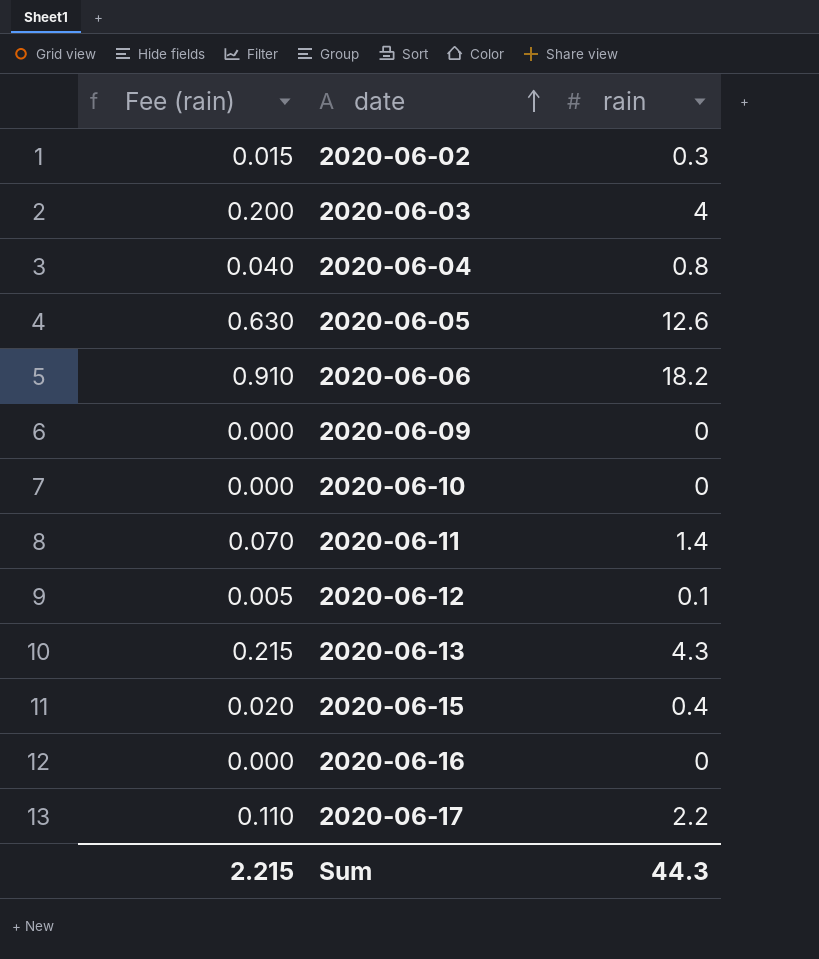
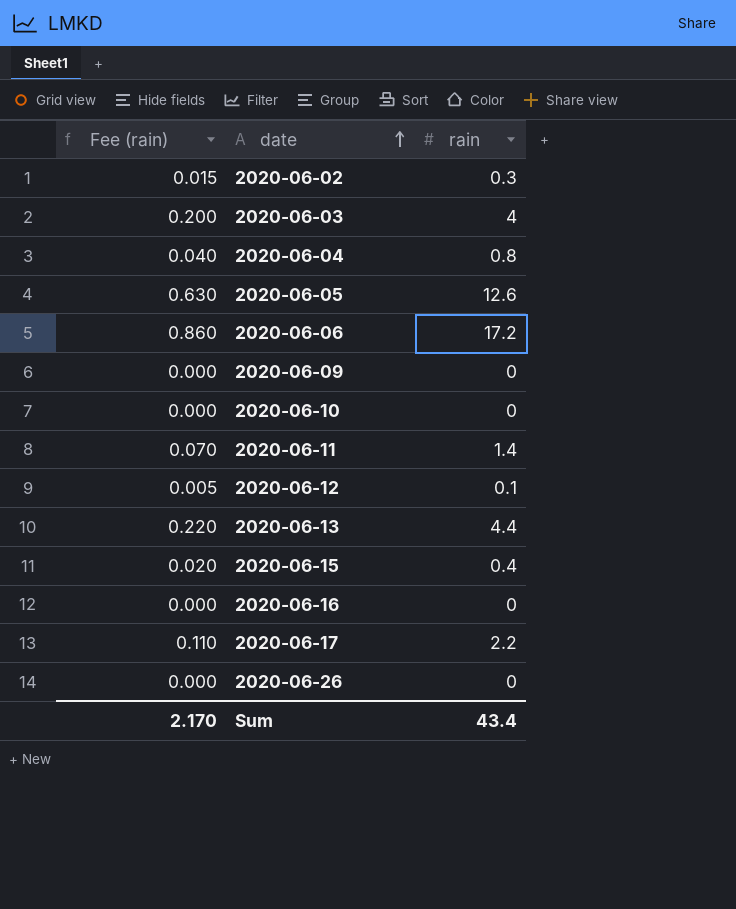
2020-06-06 | Fee (rain): 0.910 -> 0.860
2020-06-06 | rain: 18.2 -> 17.2
2020-06-13 | Fee (rain): 0.215 -> 0.220
2020-06-13 | rain: 4.3 -> 4.4
row 2020-06-26: none -> 0.000 | 0
Sum | Fee (rain): 2.215 -> 2.170
Sum | rain: 44.3 -> 43.4

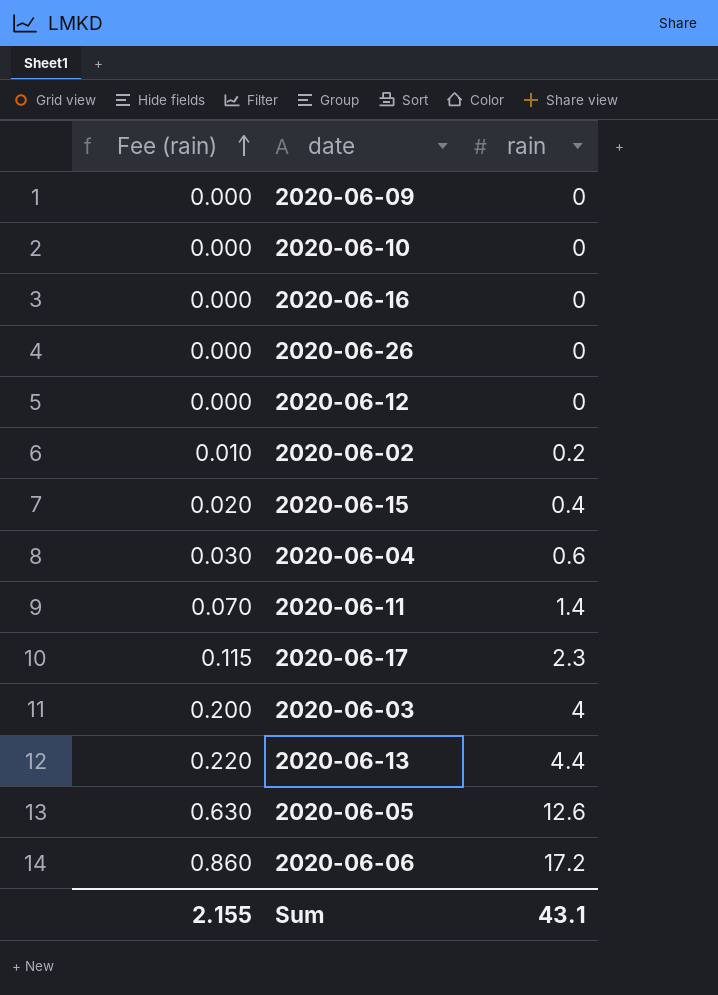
row order: date ascending -> Fee (rain) ascending
2020-06-12 | Fee (rain): 0.005 -> 0.000
2020-06-12 | rain: 0.1 -> 0
2020-06-02 | Fee (rain): 0.015 -> 0.010
2020-06-02 | rain: 0.3 -> 0.2
2020-06-04 | Fee (rain): 0.040 -> 0.030
2020-06-04 | rain: 0.8 -> 0.6
2020-06-17 | Fee (rain): 0.110 -> 0.115
2020-06-17 | rain: 2.2 -> 2.3
Sum | Fee (rain): 2.170 -> 2.155
Sum | rain: 43.4 -> 43.1

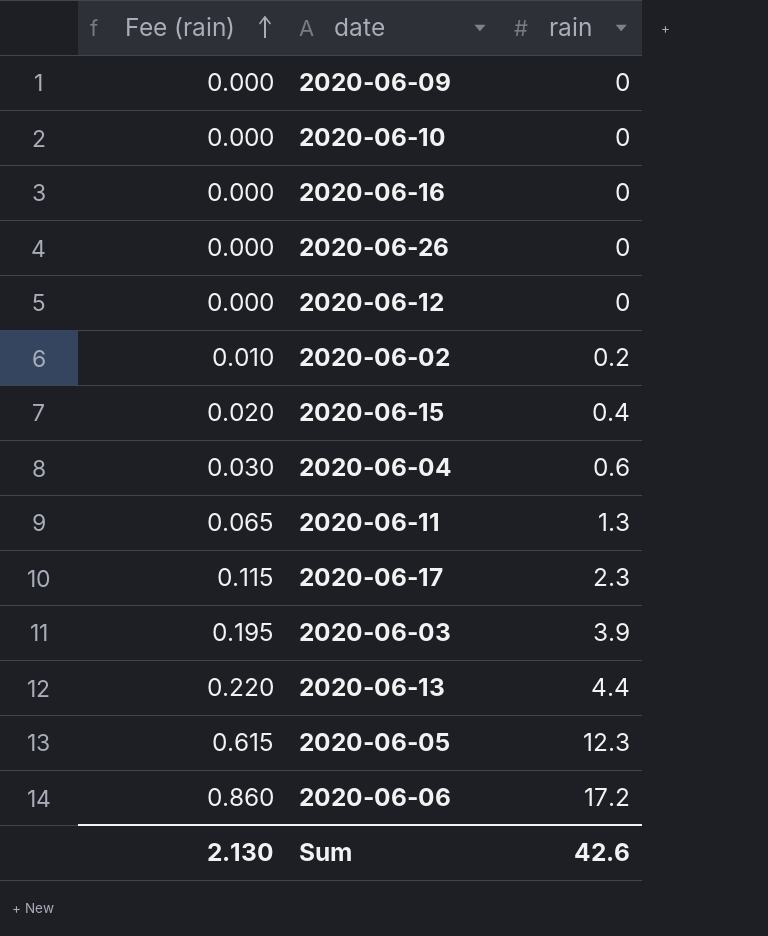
2020-06-11 | Fee (rain): 0.070 -> 0.065
2020-06-11 | rain: 1.4 -> 1.3
2020-06-03 | Fee (rain): 0.200 -> 0.195
2020-06-03 | rain: 4 -> 3.9
2020-06-05 | Fee (rain): 0.630 -> 0.615
2020-06-05 | rain: 12.6 -> 12.3
Sum | Fee (rain): 2.155 -> 2.130
Sum | rain: 43.1 -> 42.6

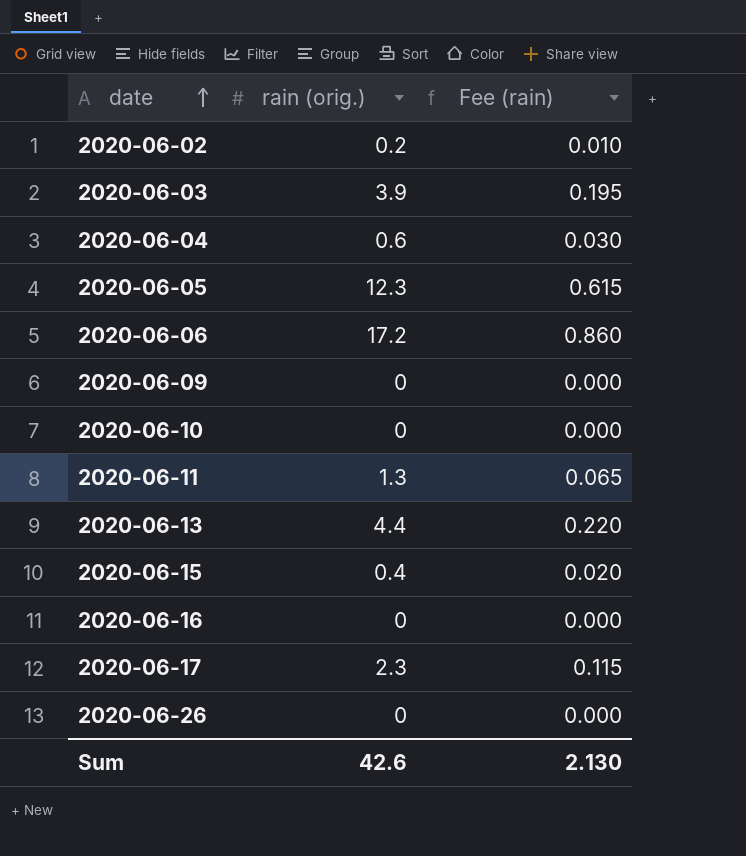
row order: Fee (rain) ascending -> date ascending
column name: rain -> rain (orig.)
column Fee (rain) | position: 1 -> 3
row 2020-06-12: 0.000 | 0 -> none

